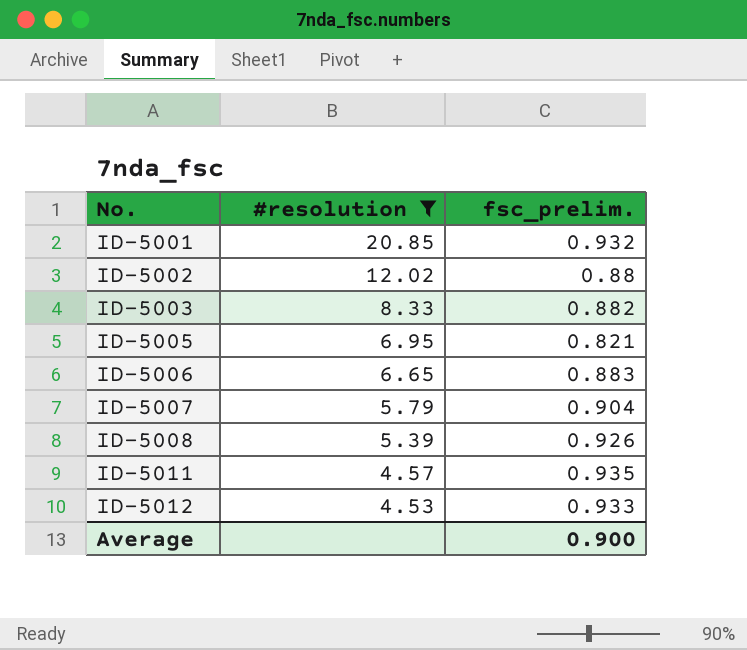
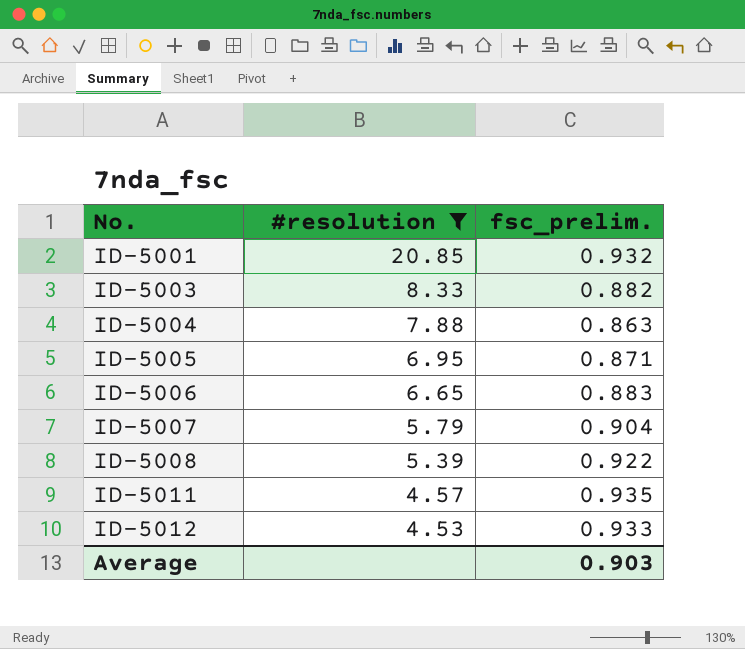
row ID-5002: 12.02 | 0.88 -> none
row ID-5004: none -> 7.88 | 0.863
ID-5005 | fsc_prelim.: 0.821 -> 0.871
ID-5008 | fsc_prelim.: 0.926 -> 0.922
Average | fsc_prelim.: 0.900 -> 0.903

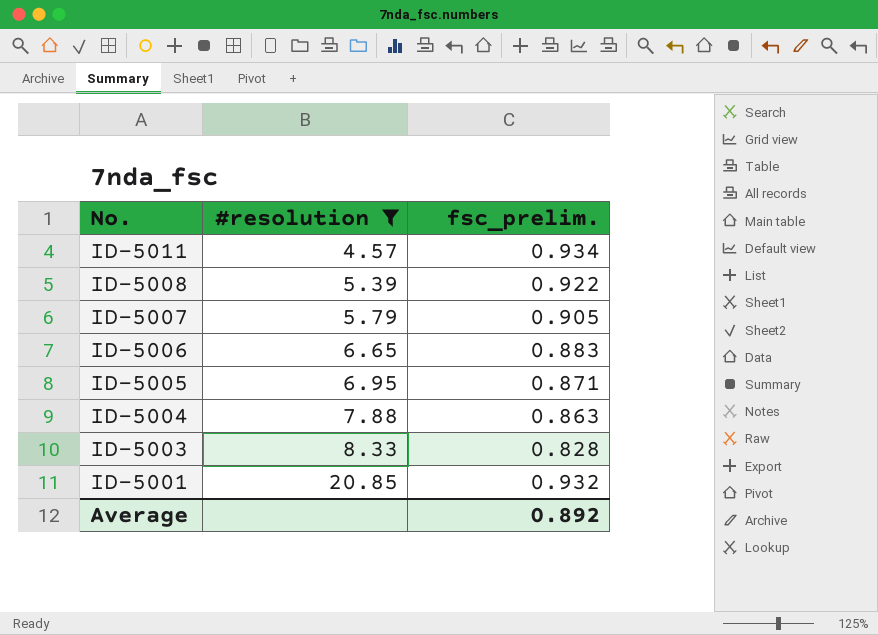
row order: No. ascending -> No. descending
row ID-5012: 4.53 | 0.933 -> none
ID-5011 | fsc_prelim.: 0.935 -> 0.934
ID-5007 | fsc_prelim.: 0.904 -> 0.905
ID-5003 | fsc_prelim.: 0.882 -> 0.828
Average | fsc_prelim.: 0.903 -> 0.892

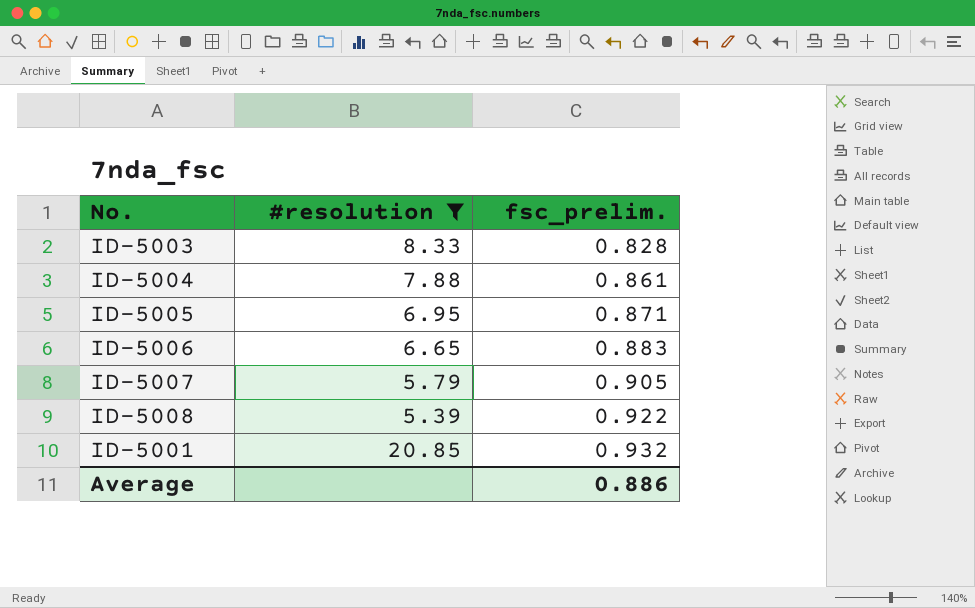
row order: No. descending -> fsc_prelim. ascending
row ID-5011: 4.57 | 0.934 -> none
ID-5004 | fsc_prelim.: 0.863 -> 0.861
Average | fsc_prelim.: 0.892 -> 0.886

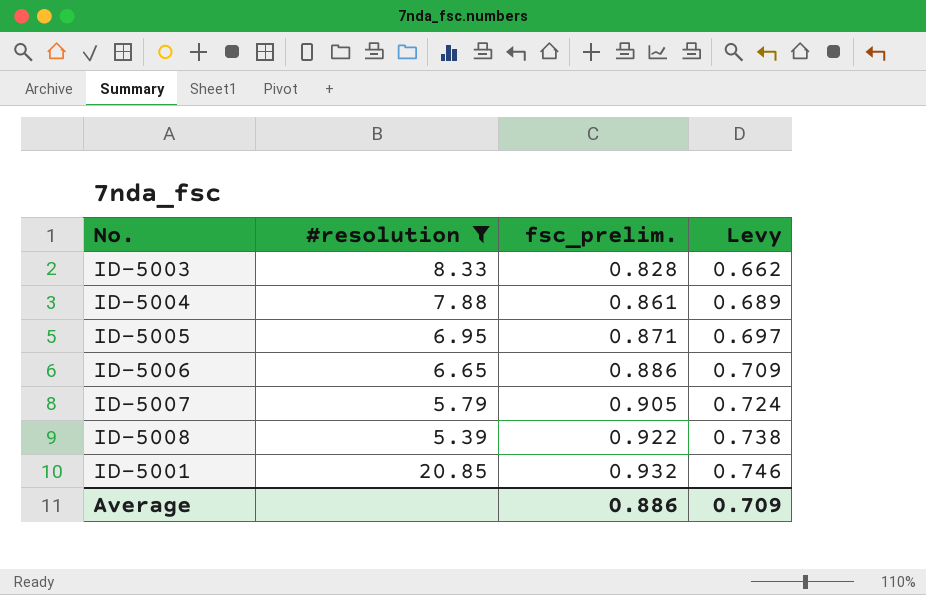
column Levy | formula: none -> [fsc_prelim.] * 0.8
ID-5006 | fsc_prelim.: 0.883 -> 0.886

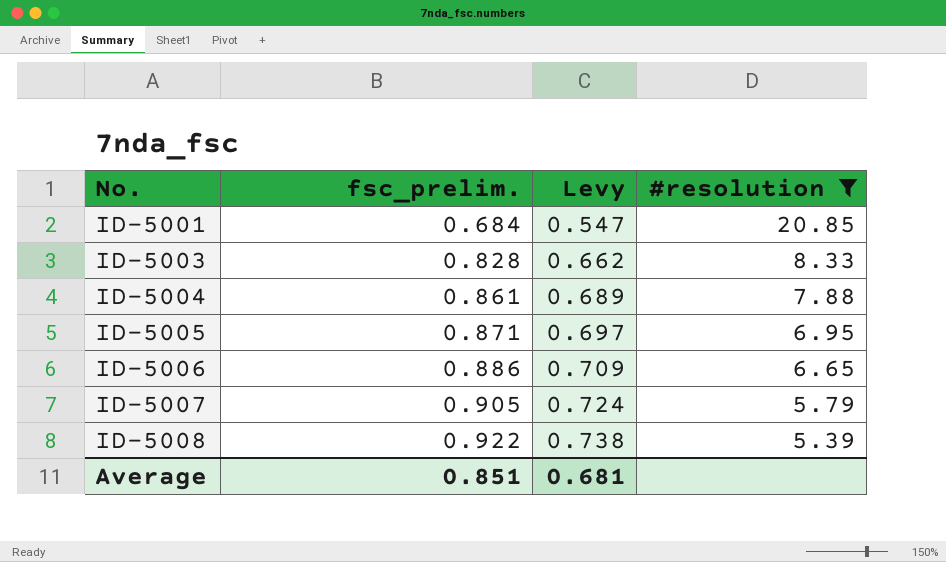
row order: fsc_prelim. ascending -> No. ascending
column #resolution | position: 2 -> 4
ID-5001 | fsc_prelim.: 0.932 -> 0.684
ID-5001 | Levy: 0.746 -> 0.547
Average | fsc_prelim.: 0.886 -> 0.851
Average | Levy: 0.709 -> 0.681

